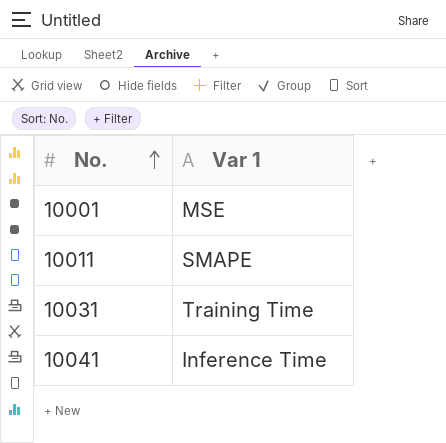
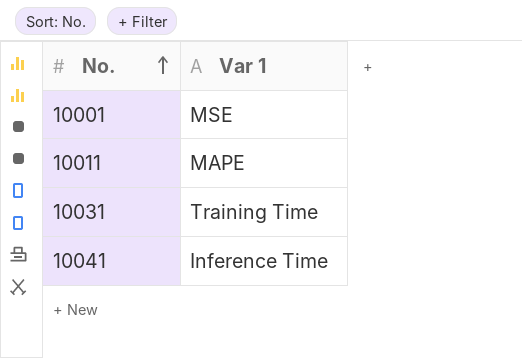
10011 | Var 1: SMAPE -> MAPE

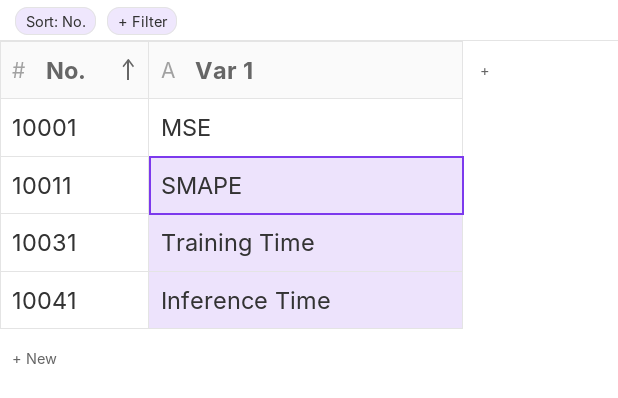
10011 | Var 1: MAPE -> SMAPE

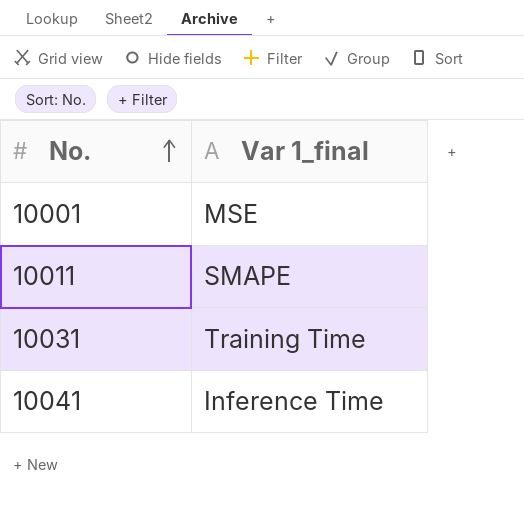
column name: Var 1 -> Var 1_final

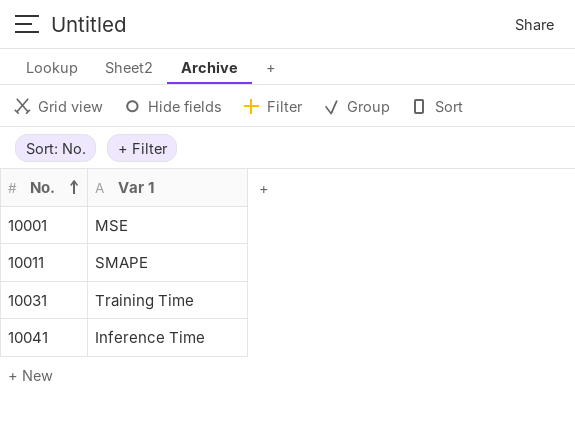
column name: Var 1_final -> Var 1

